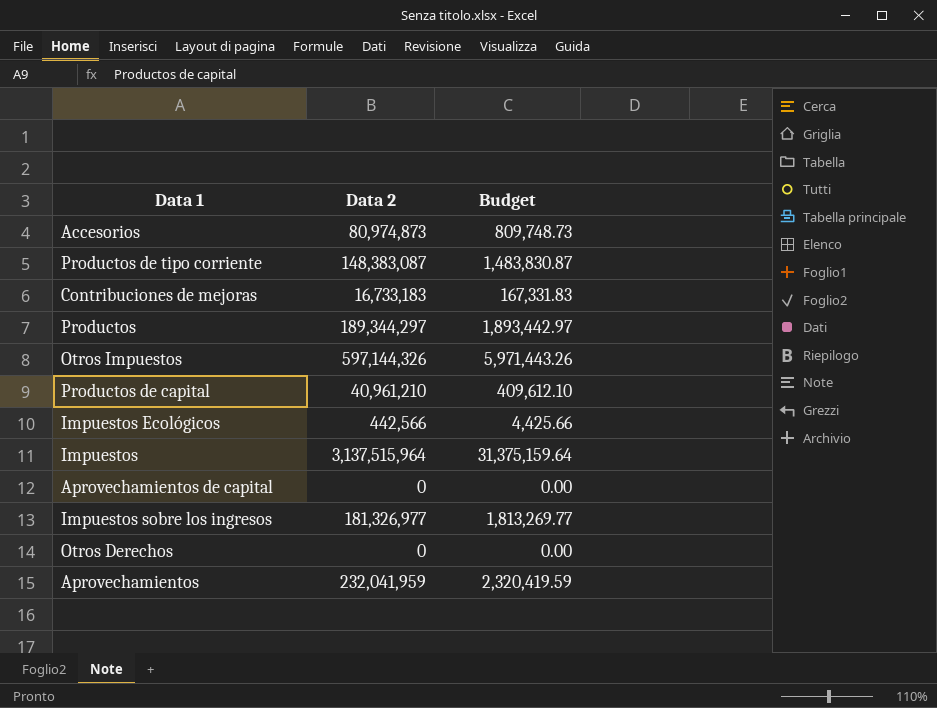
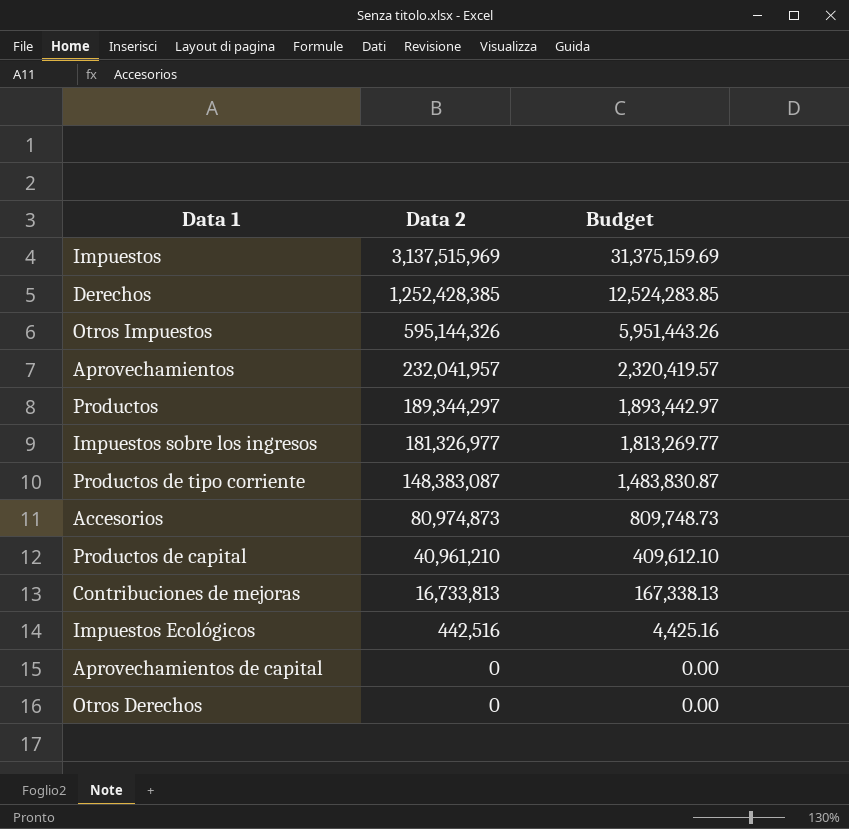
row order: none -> Data 2 descending
Impuestos | Data 2: 3,137,515,964 -> 3,137,515,969
Impuestos | Budget: 31,375,159.64 -> 31,375,159.69
row Derechos: none -> 1,252,428,385 | 12,524,283.85
Otros Impuestos | Data 2: 597,144,326 -> 595,144,326
Otros Impuestos | Budget: 5,971,443.26 -> 5,951,443.26
Aprovechamientos | Data 2: 232,041,959 -> 232,041,957
Aprovechamientos | Budget: 2,320,419.59 -> 2,320,419.57
Contribuciones de mejoras | Data 2: 16,733,183 -> 16,733,813
Contribuciones de mejoras | Budget: 167,331.83 -> 167,338.13
Impuestos Ecológicos | Data 2: 442,566 -> 442,516
Impuestos Ecológicos | Budget: 4,425.66 -> 4,425.16

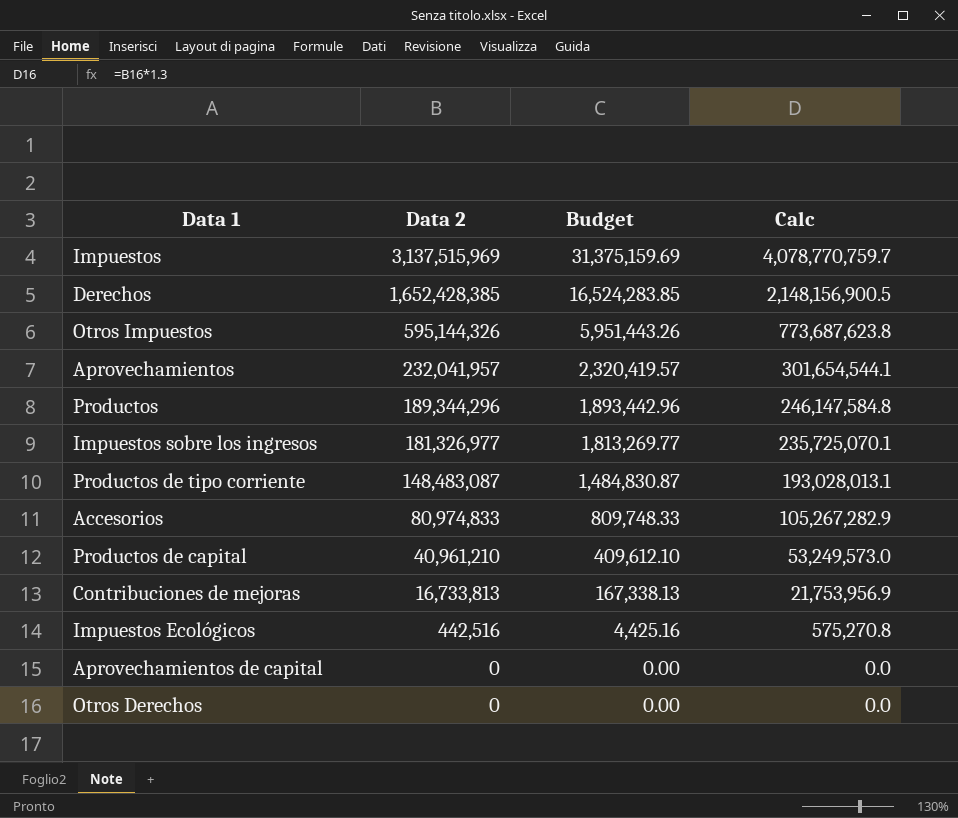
column Calc | formula: none -> [Data 2] * 1.3
Derechos | Data 2: 1,252,428,385 -> 1,652,428,385
Derechos | Budget: 12,524,283.85 -> 16,524,283.85
Productos | Data 2: 189,344,297 -> 189,344,296
Productos | Budget: 1,893,442.97 -> 1,893,442.96
Productos de tipo corriente | Data 2: 148,383,087 -> 148,483,087
Productos de tipo corriente | Budget: 1,483,830.87 -> 1,484,830.87
Accesorios | Data 2: 80,974,873 -> 80,974,833
Accesorios | Budget: 809,748.73 -> 809,748.33

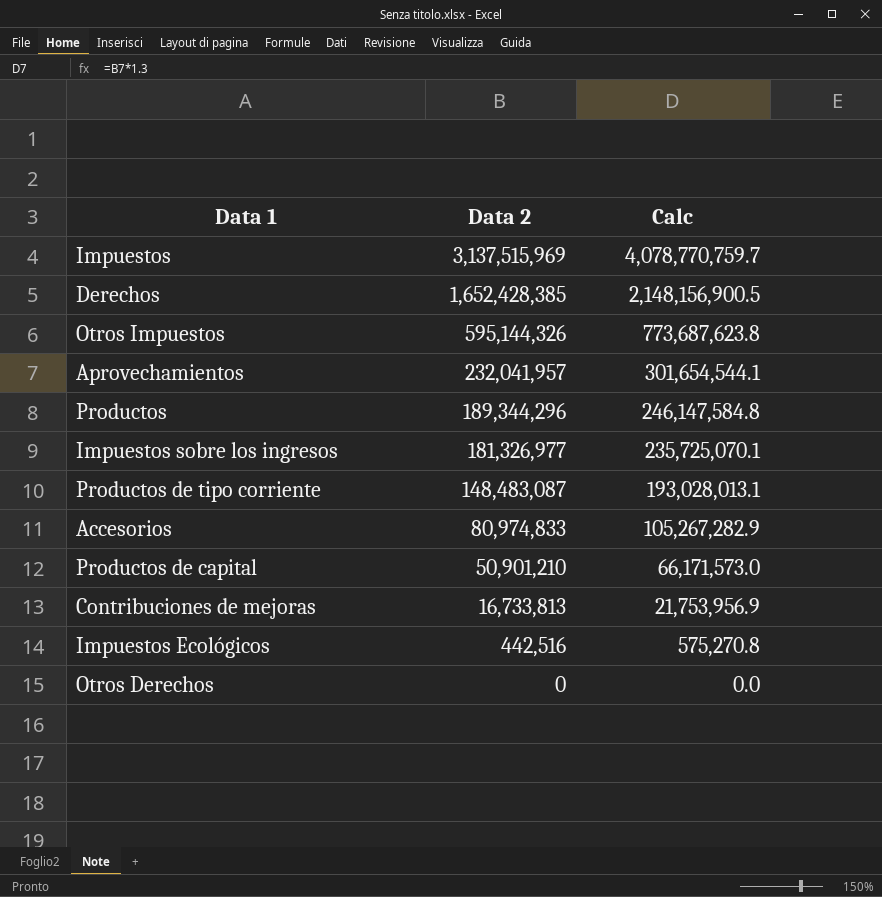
column Budget | formula: [Data 2] * 0.01 -> none
row Aprovechamientos de capital: 0 | 0.00 | 0.0 -> none
Productos de capital | Data 2: 40,961,210 -> 50,901,210
Productos de capital | Calc: 53,249,573.0 -> 66,171,573.0

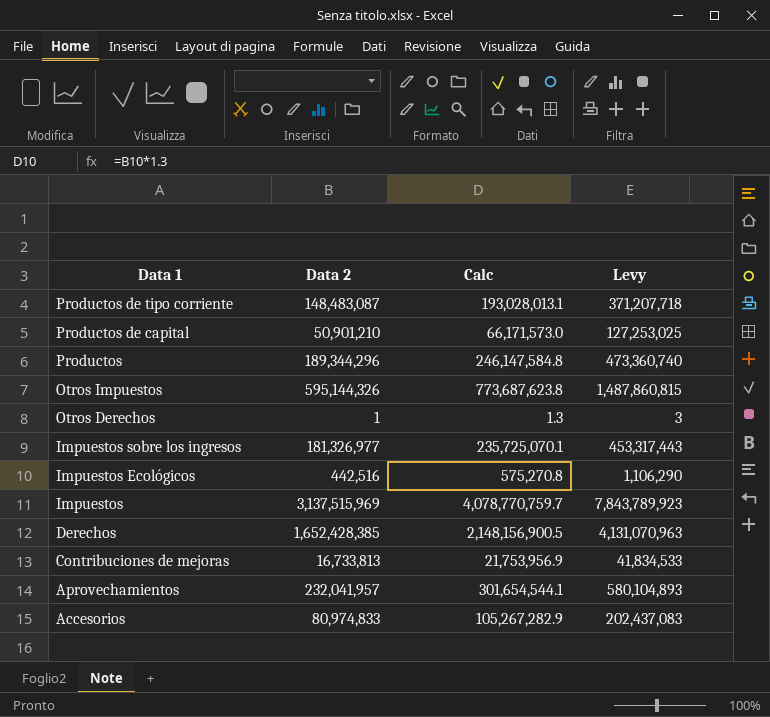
row order: Data 2 descending -> Data 1 descending
column Levy | formula: none -> [Data 2] * 2.5
Otros Derechos | Data 2: 0 -> 1
Otros Derechos | Calc: 0.0 -> 1.3

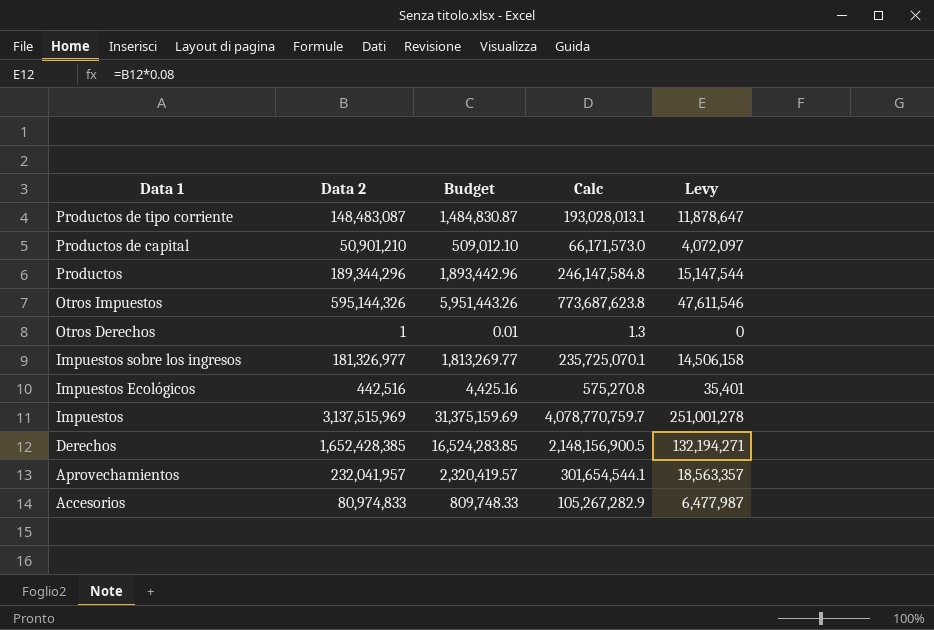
column Budget | formula: none -> [Data 2] * 0.01
column Levy | formula: [Data 2] * 2.5 -> [Data 2] * 0.08
row Contribuciones de mejoras: 16,733,813 | 21,753,956.9 | 41,834,533 -> none

